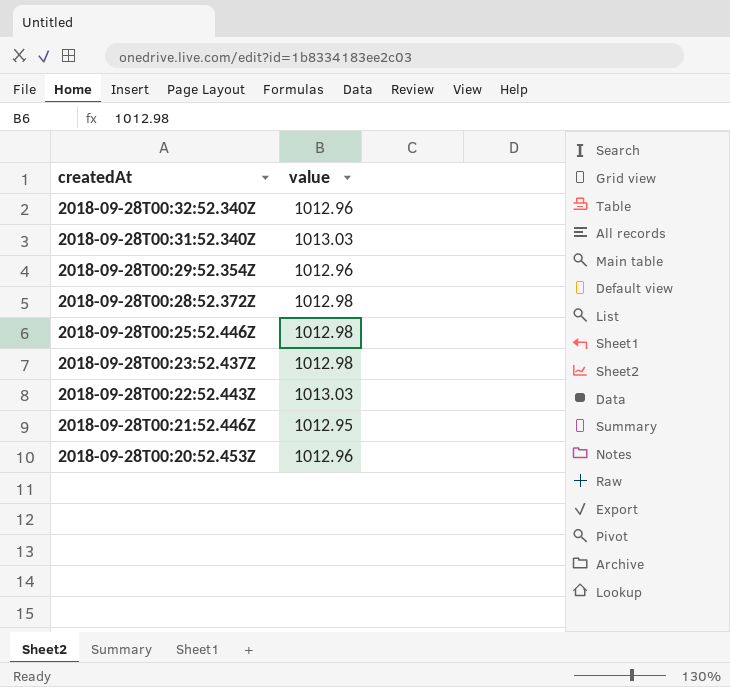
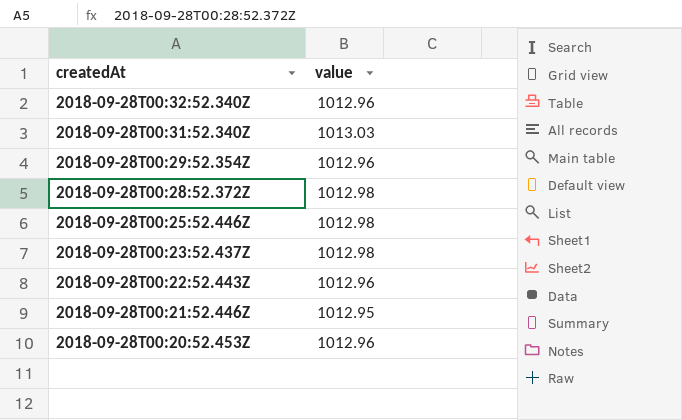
2018-09-28T00:22:52.443Z | value: 1013.03 -> 1012.96

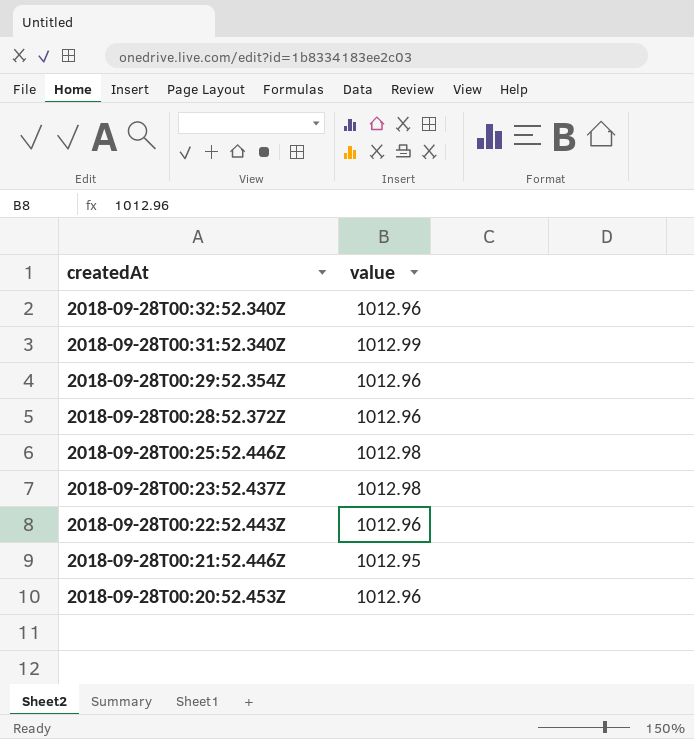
2018-09-28T00:31:52.340Z | value: 1013.03 -> 1012.99
2018-09-28T00:28:52.372Z | value: 1012.98 -> 1012.96

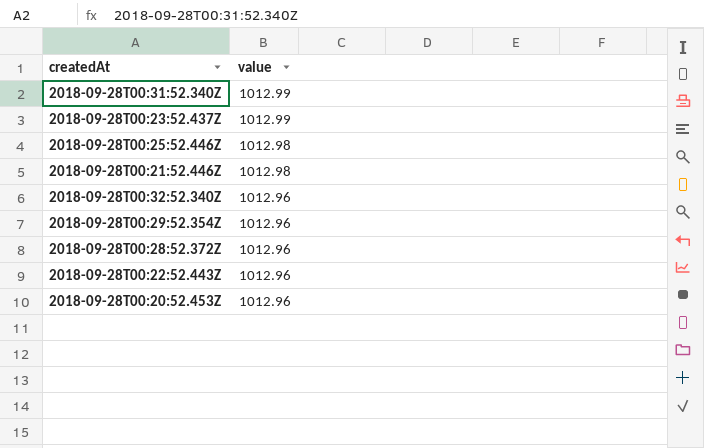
row order: createdAt descending -> value descending
2018-09-28T00:23:52.437Z | value: 1012.98 -> 1012.99
2018-09-28T00:21:52.446Z | value: 1012.95 -> 1012.98

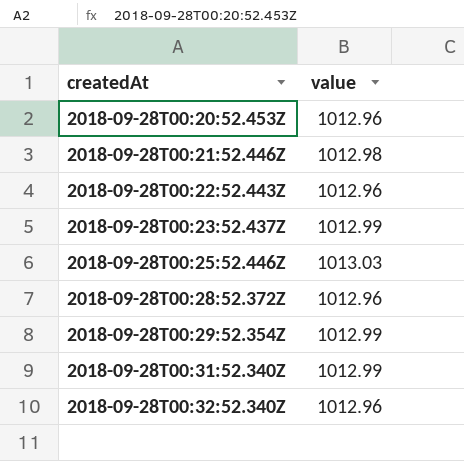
row order: value descending -> createdAt ascending
2018-09-28T00:25:52.446Z | value: 1012.98 -> 1013.03
2018-09-28T00:29:52.354Z | value: 1012.96 -> 1012.99

